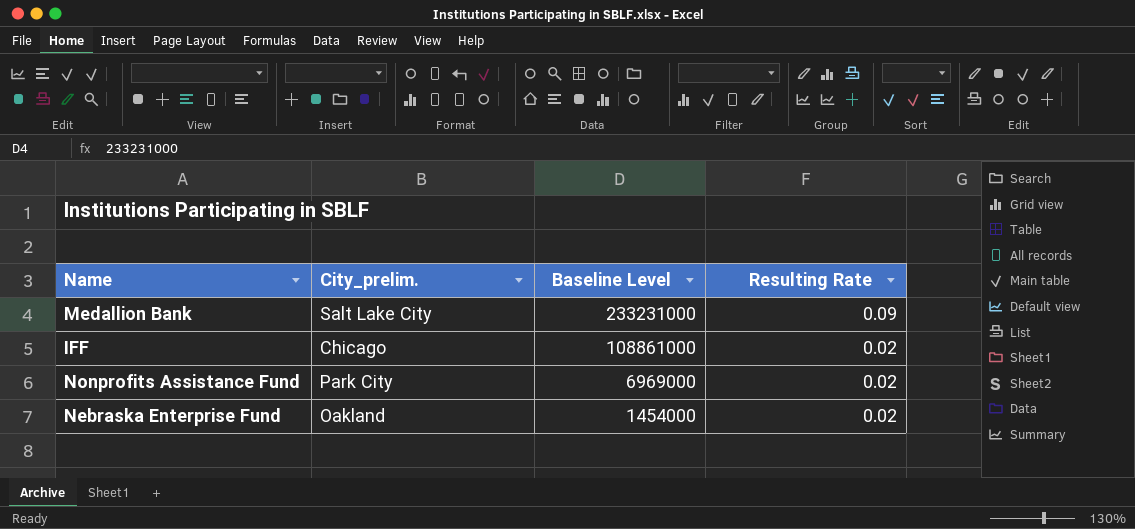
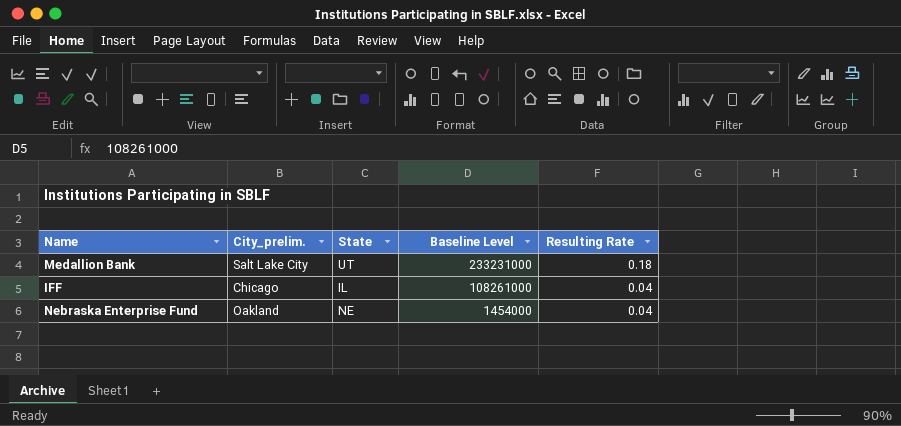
column State | position: none -> 3
row Nonprofits Assistance Fund: Park City | 6969000 | 0.02 -> none
Medallion Bank | Resulting Rate: 0.09 -> 0.18
IFF | Baseline Level: 108861000 -> 108261000
IFF | Resulting Rate: 0.02 -> 0.04
Nebraska Enterprise Fund | Resulting Rate: 0.02 -> 0.04

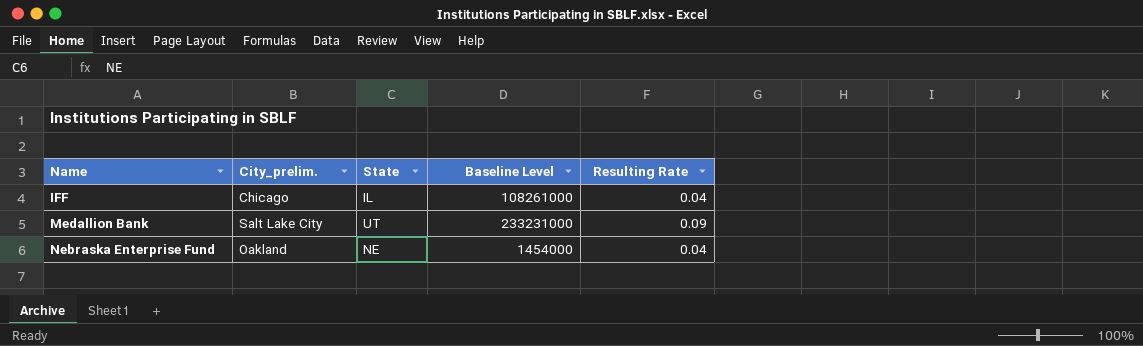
row order: Baseline Level descending -> Name ascending
Medallion Bank | Resulting Rate: 0.18 -> 0.09

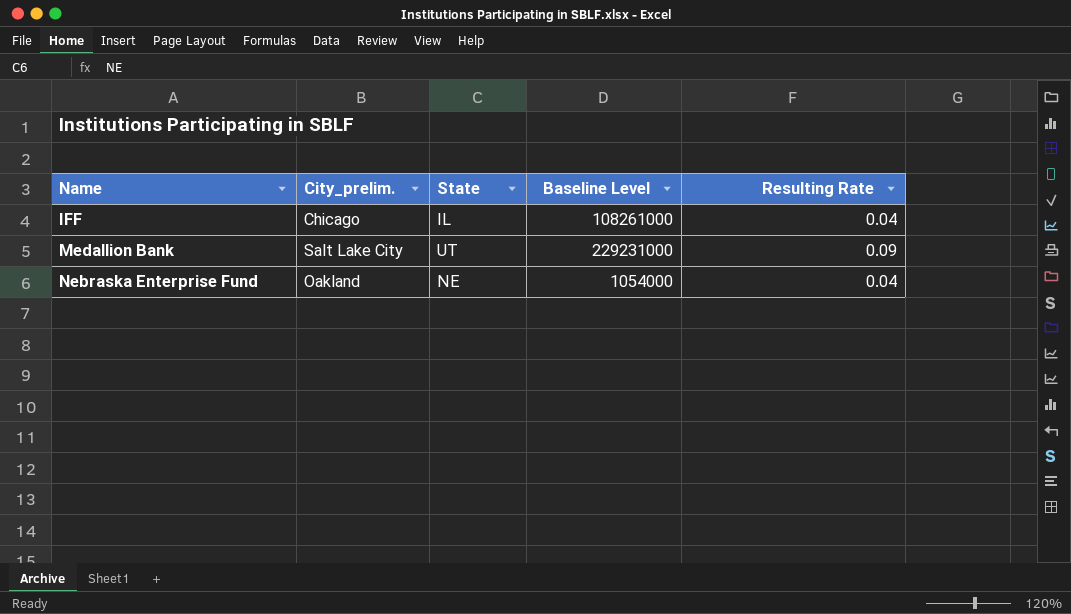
Medallion Bank | Baseline Level: 233231000 -> 229231000
Nebraska Enterprise Fund | Baseline Level: 1454000 -> 1054000

